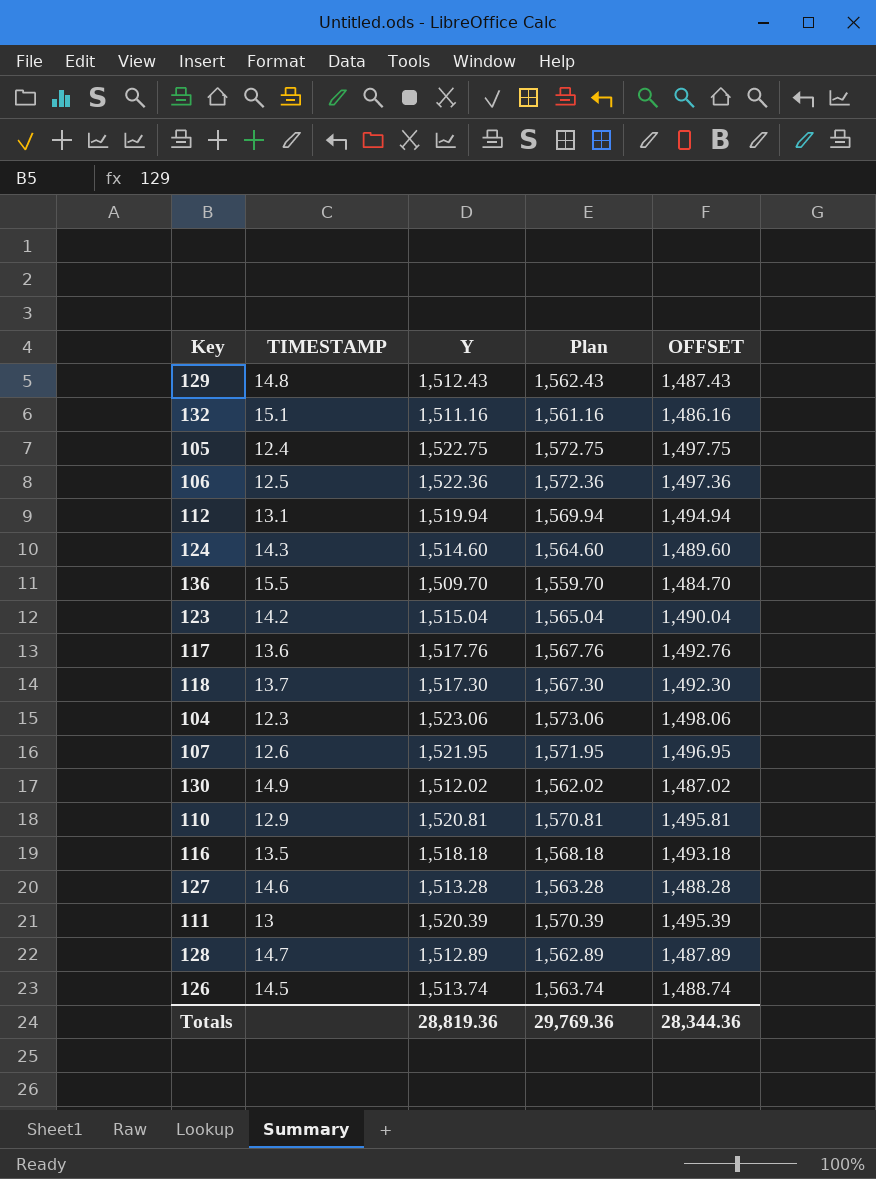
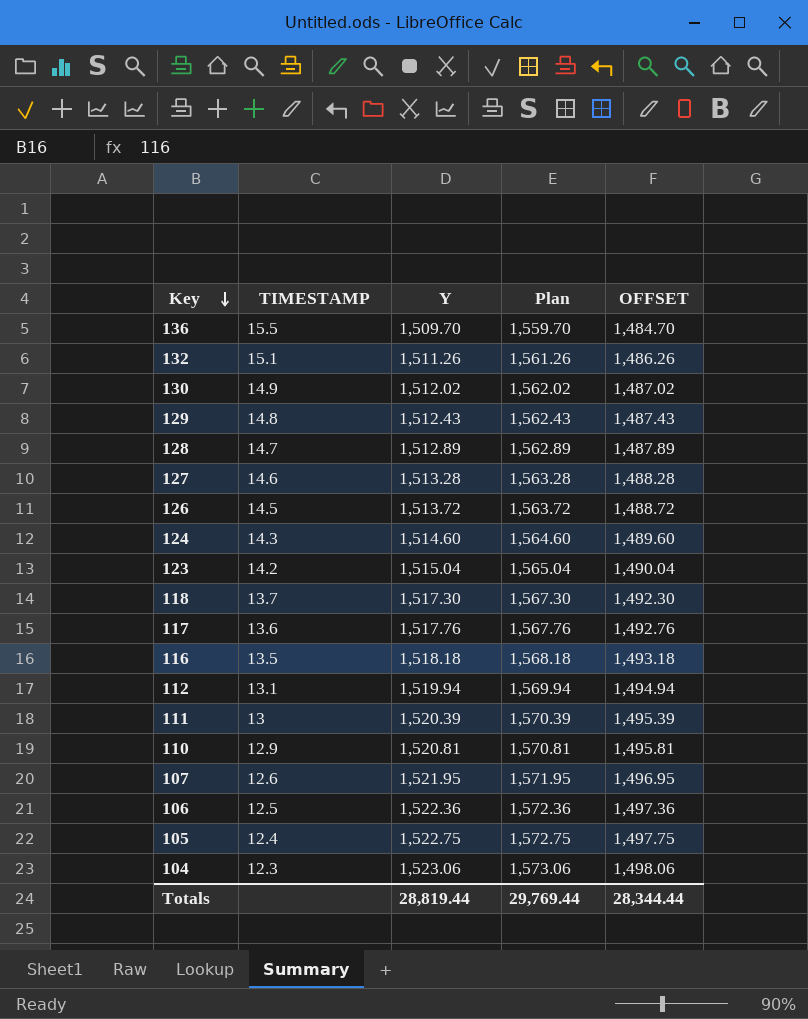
row order: none -> Key descending
132 | Y: 1,511.16 -> 1,511.26
132 | Plan: 1,561.16 -> 1,561.26
132 | OFFSET: 1,486.16 -> 1,486.26
126 | Y: 1,513.74 -> 1,513.72
126 | Plan: 1,563.74 -> 1,563.72
126 | OFFSET: 1,488.74 -> 1,488.72
Totals | Y: 28,819.36 -> 28,819.44
Totals | Plan: 29,769.36 -> 29,769.44
Totals | OFFSET: 28,344.36 -> 28,344.44

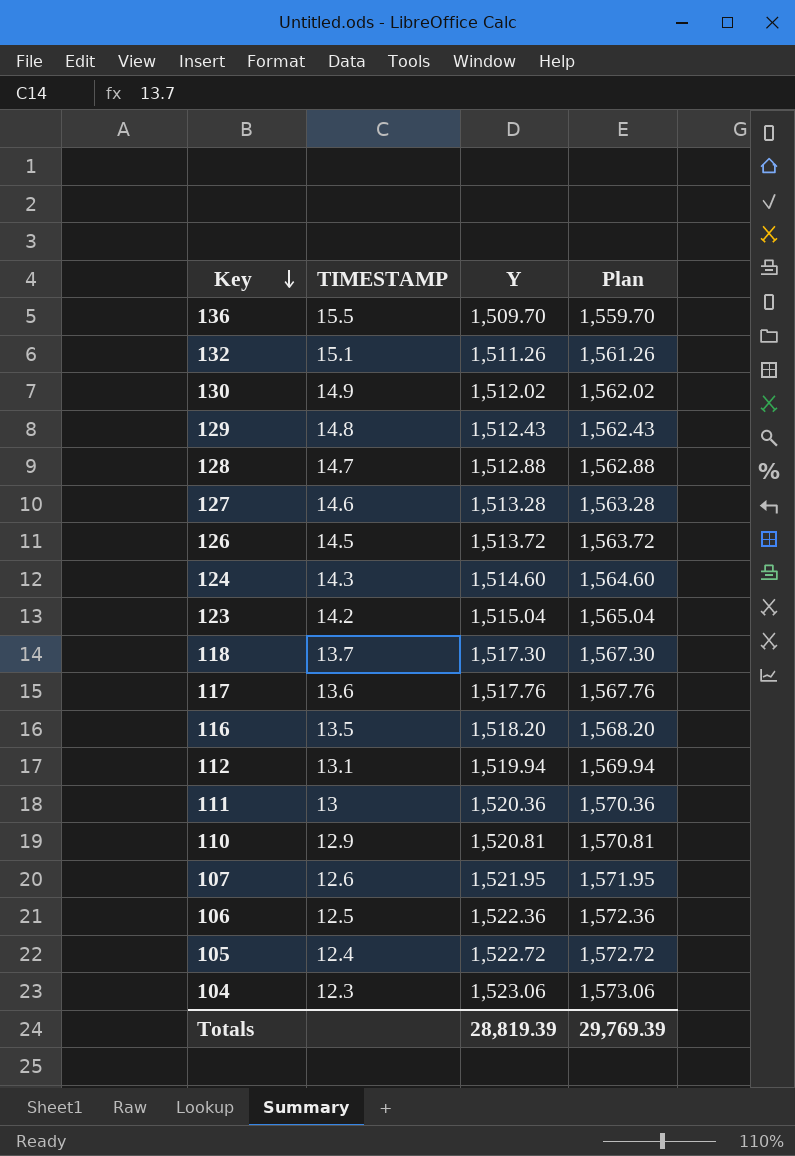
column OFFSET | formula: [Y] - 25 -> none
128 | Y: 1,512.89 -> 1,512.88
128 | Plan: 1,562.89 -> 1,562.88
116 | Y: 1,518.18 -> 1,518.20
116 | Plan: 1,568.18 -> 1,568.20
111 | Y: 1,520.39 -> 1,520.36
111 | Plan: 1,570.39 -> 1,570.36
105 | Y: 1,522.75 -> 1,522.72
105 | Plan: 1,572.75 -> 1,572.72
Totals | Y: 28,819.44 -> 28,819.39
Totals | Plan: 29,769.44 -> 29,769.39

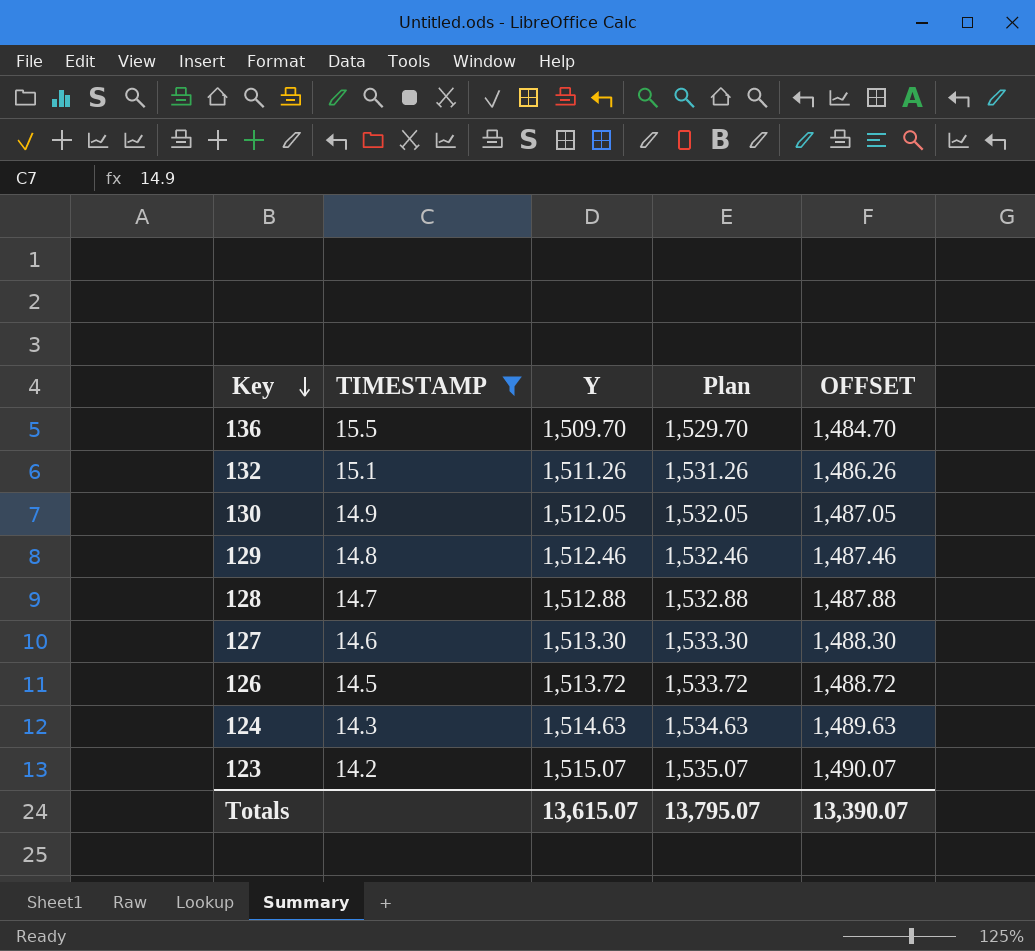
filter: none -> TIMESTAMP >= 14.2
column Plan | formula: [Y] + 50 -> [Y] + 20
column OFFSET | formula: none -> [Y] - 25
130 | Y: 1,512.02 -> 1,512.05
129 | Y: 1,512.43 -> 1,512.46
127 | Y: 1,513.28 -> 1,513.30
124 | Y: 1,514.60 -> 1,514.63
123 | Y: 1,515.04 -> 1,515.07
Totals | Y: 28,819.39 -> 13,615.07
Totals | Plan: 29,769.39 -> 13,795.07

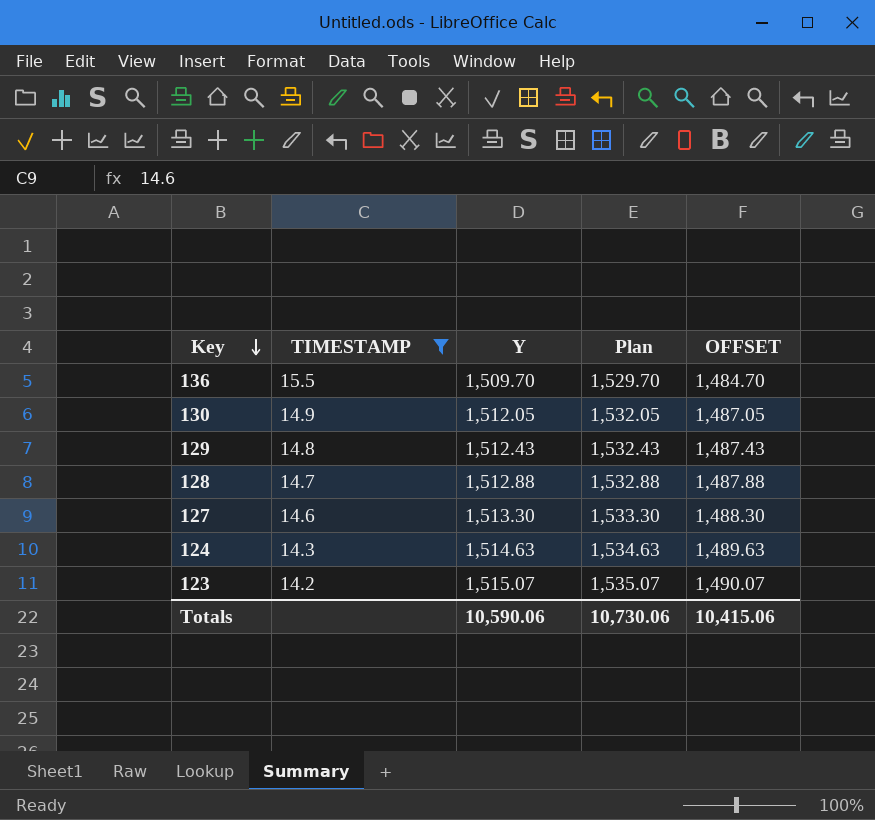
row 132: 15.1 | 1,511.26 | 1,531.26 | 1,486.26 -> none
row 126: 14.5 | 1,513.72 | 1,533.72 | 1,488.72 -> none
129 | Y: 1,512.46 -> 1,512.43
129 | Plan: 1,532.46 -> 1,532.43
129 | OFFSET: 1,487.46 -> 1,487.43
Totals | Y: 13,615.07 -> 10,590.06
Totals | Plan: 13,795.07 -> 10,730.06
Totals | OFFSET: 13,390.07 -> 10,415.06

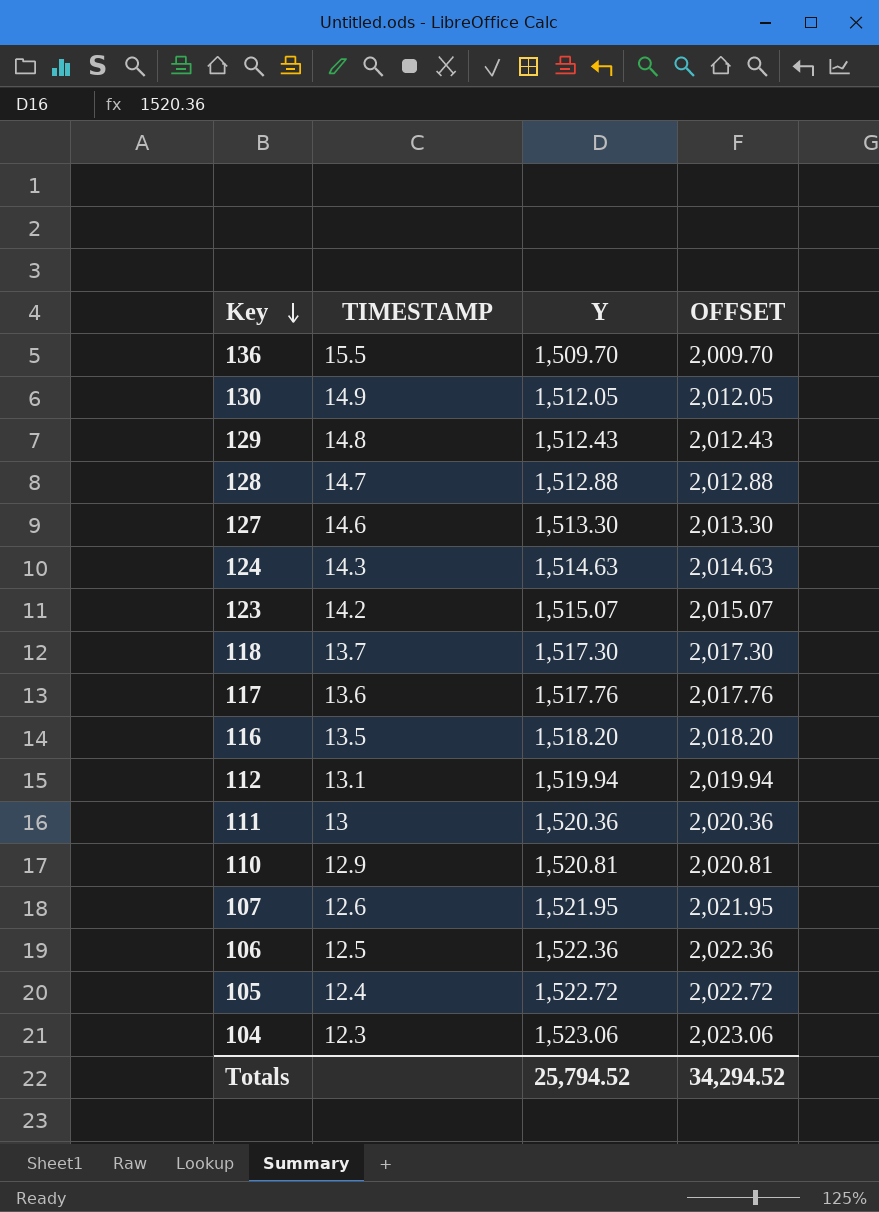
filter: TIMESTAMP >= 14.2 -> none
column Plan | formula: [Y] + 20 -> none
column OFFSET | formula: [Y] - 25 -> [Y] + 500
Totals | Y: 10,590.06 -> 25,794.52
Totals | OFFSET: 10,415.06 -> 34,294.52

